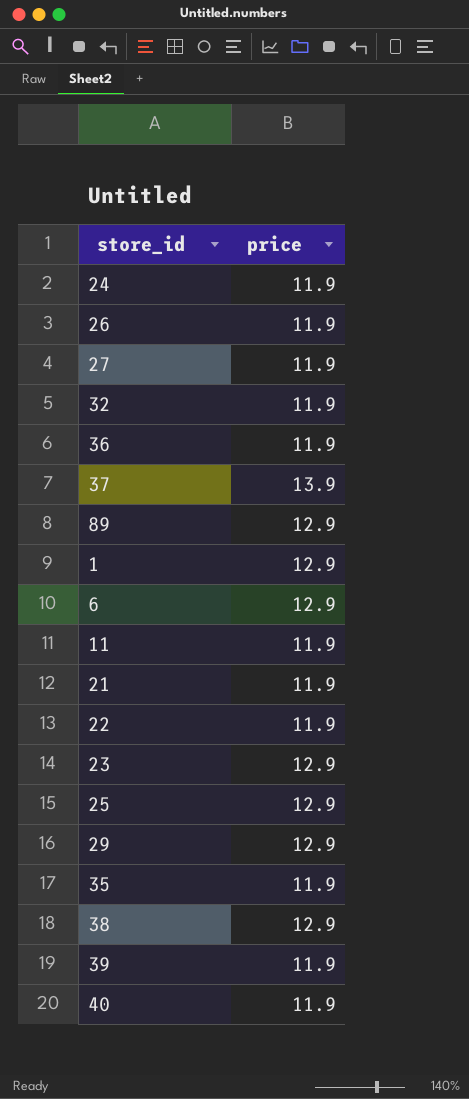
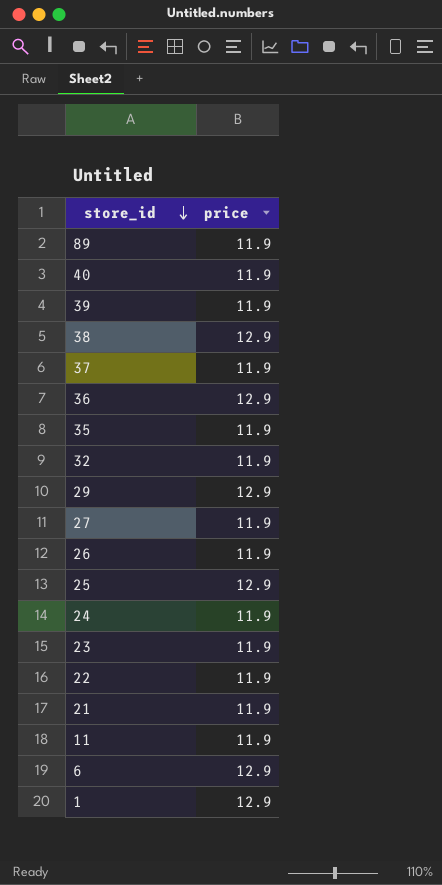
row order: none -> store_id descending
89 | price: 12.9 -> 11.9
37 | price: 13.9 -> 11.9
36 | price: 11.9 -> 12.9
23 | price: 12.9 -> 11.9

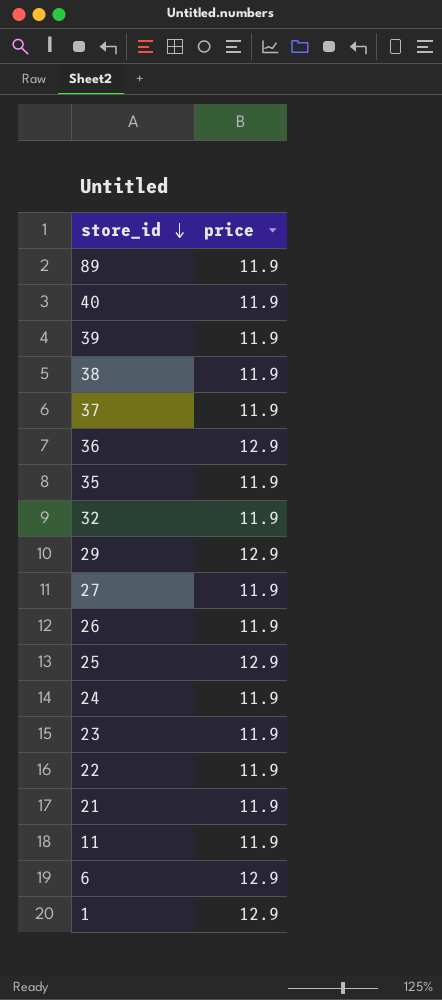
38 | price: 12.9 -> 11.9

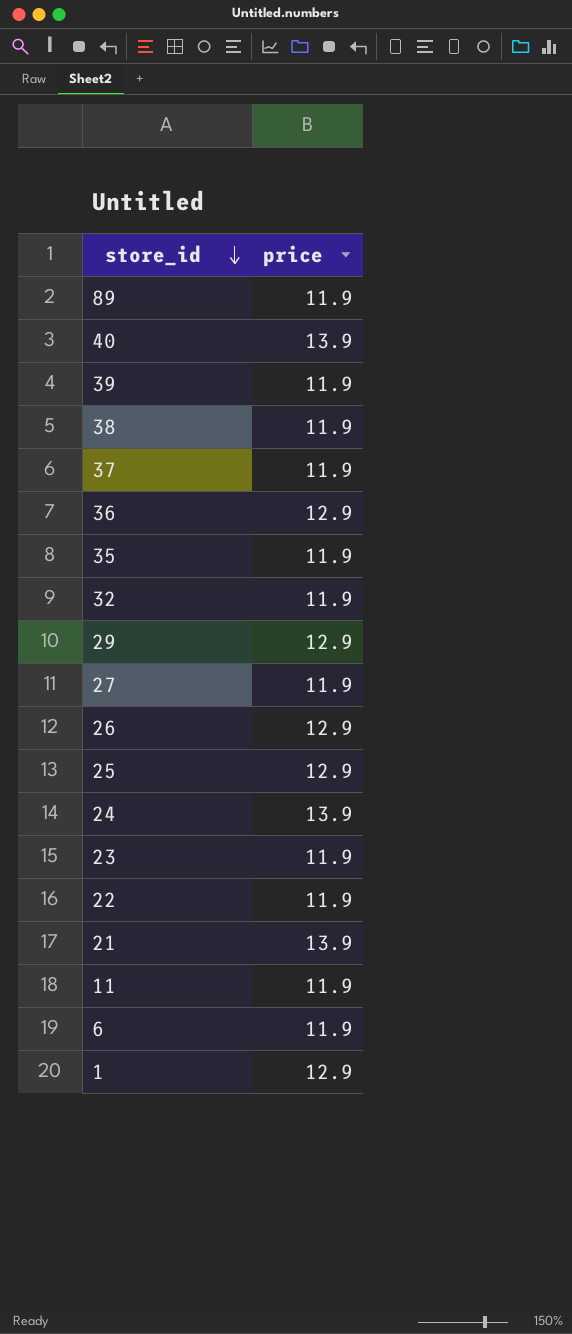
40 | price: 11.9 -> 13.9
26 | price: 11.9 -> 12.9
24 | price: 11.9 -> 13.9
21 | price: 11.9 -> 13.9
6 | price: 12.9 -> 11.9

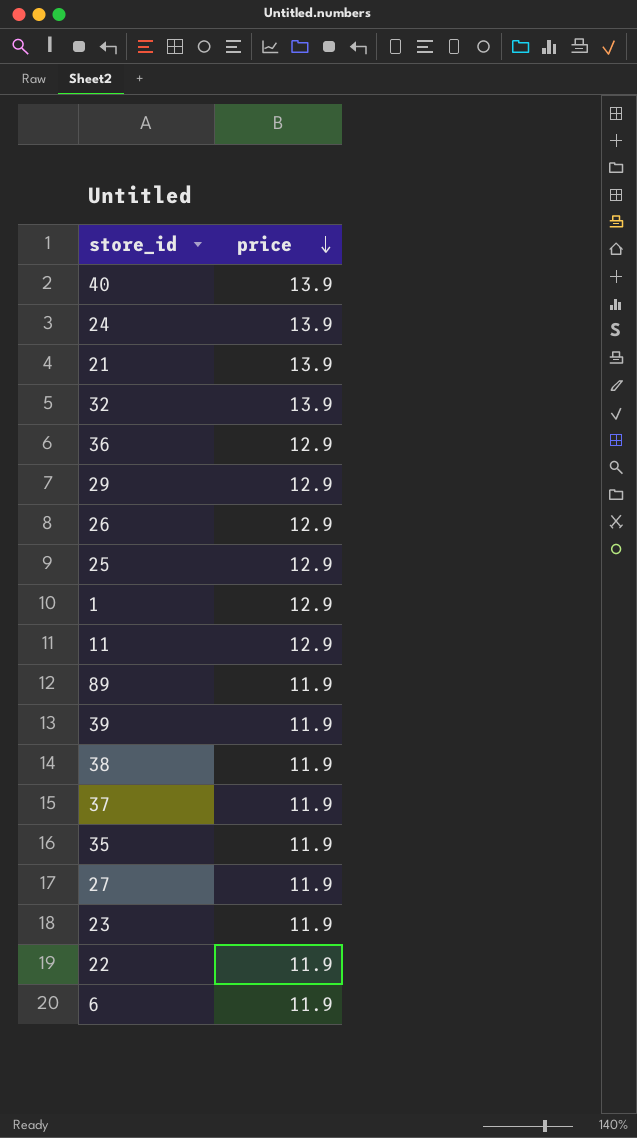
row order: store_id descending -> price descending
32 | price: 11.9 -> 13.9
11 | price: 11.9 -> 12.9

